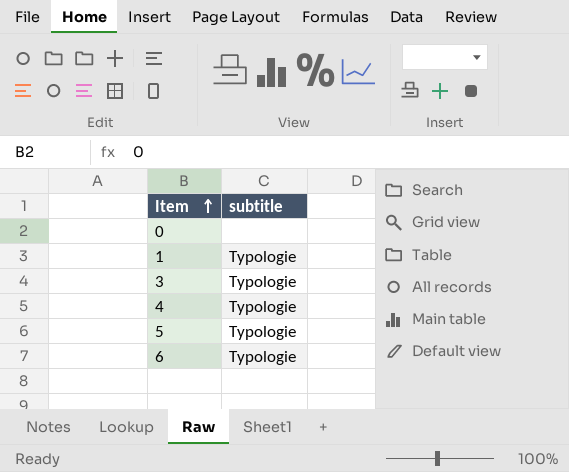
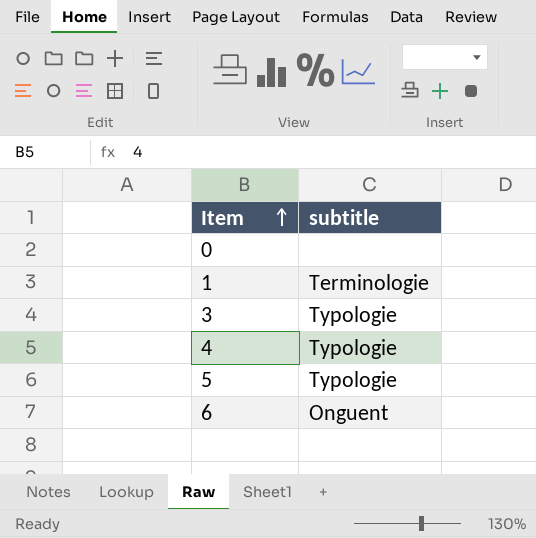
1 | subtitle: Typologie -> Terminologie
6 | subtitle: Typologie -> Onguent

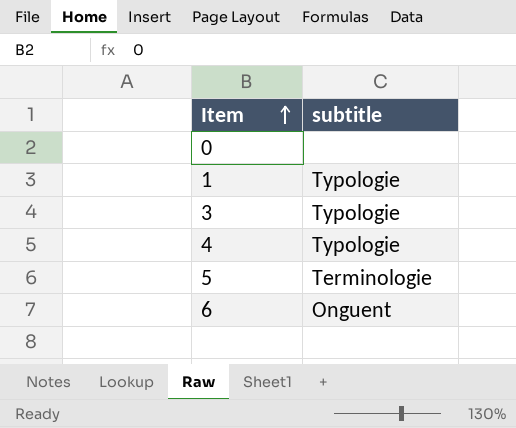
1 | subtitle: Terminologie -> Typologie
5 | subtitle: Typologie -> Terminologie

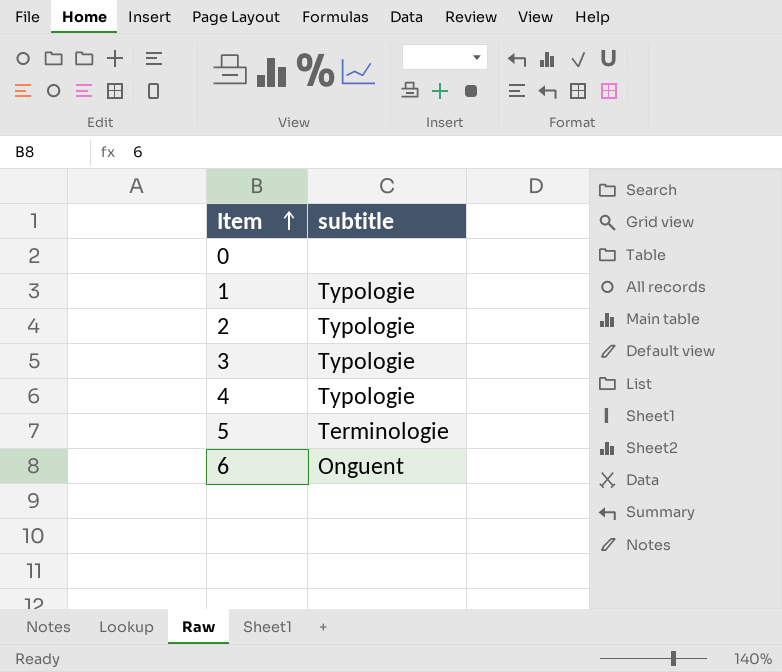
row 2: none -> Typologie

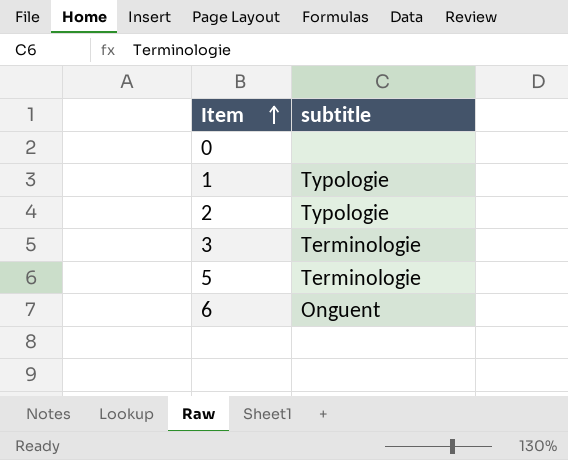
row 4: Typologie -> none
3 | subtitle: Typologie -> Terminologie

